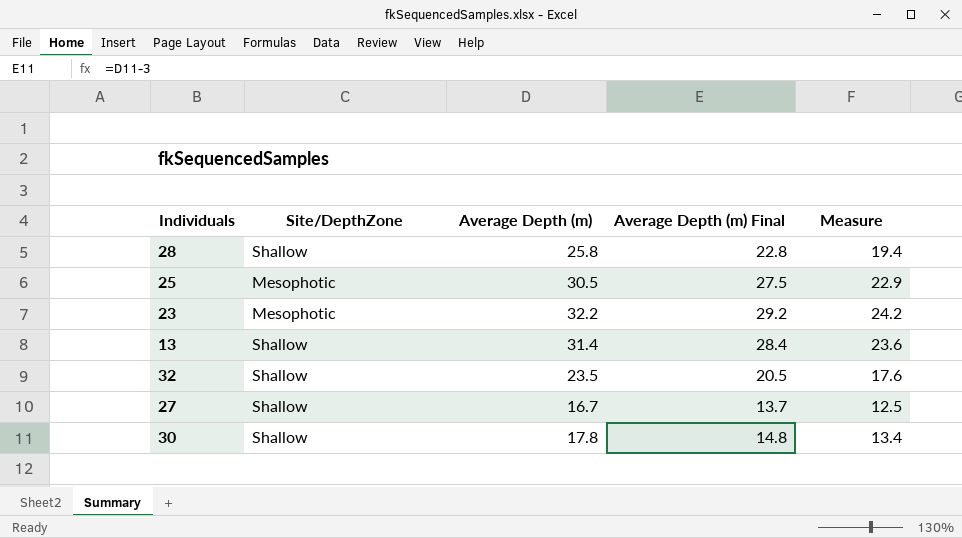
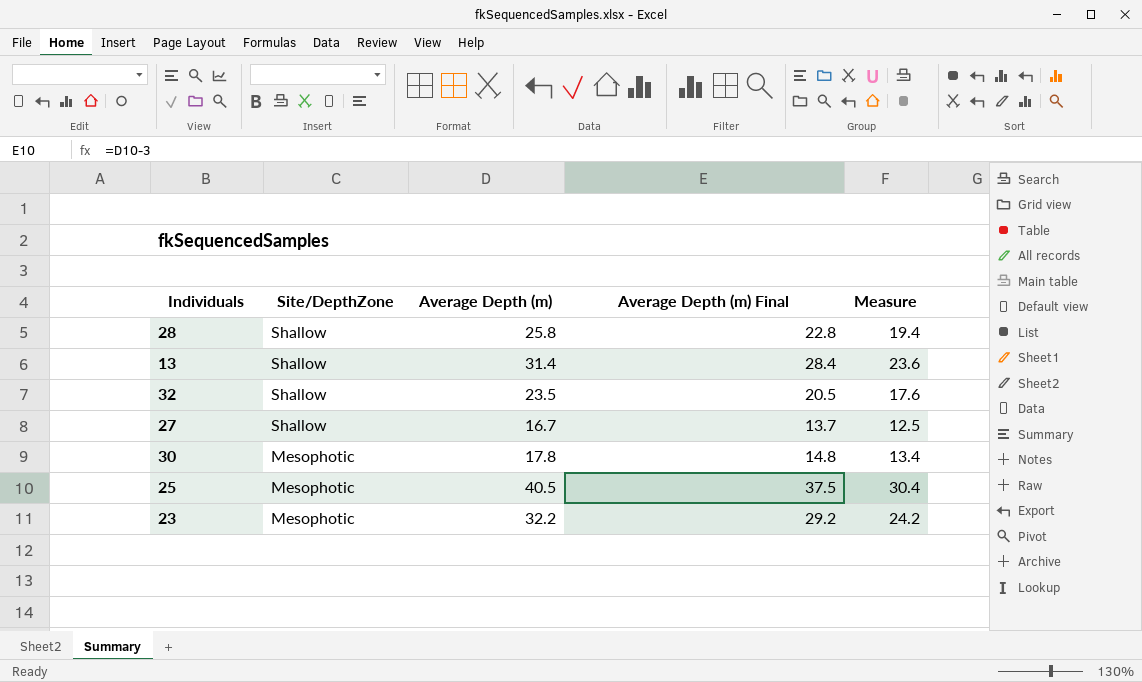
row order: none -> Site/DepthZone descending
30 | Site/DepthZone: Shallow -> Mesophotic
25 | Average Depth (m): 30.5 -> 40.5
25 | Average Depth (m) Final: 27.5 -> 37.5
25 | Measure: 22.9 -> 30.4

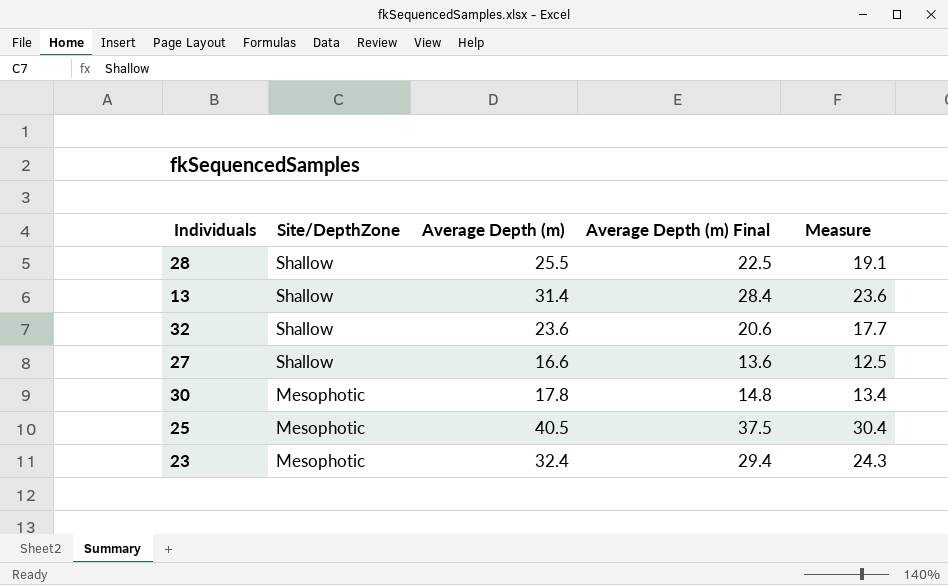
28 | Average Depth (m): 25.8 -> 25.5
28 | Average Depth (m) Final: 22.8 -> 22.5
28 | Measure: 19.4 -> 19.1
32 | Average Depth (m): 23.5 -> 23.6
32 | Average Depth (m) Final: 20.5 -> 20.6
32 | Measure: 17.6 -> 17.7
27 | Average Depth (m): 16.7 -> 16.6
27 | Average Depth (m) Final: 13.7 -> 13.6
23 | Average Depth (m): 32.2 -> 32.4
23 | Average Depth (m) Final: 29.2 -> 29.4
23 | Measure: 24.2 -> 24.3

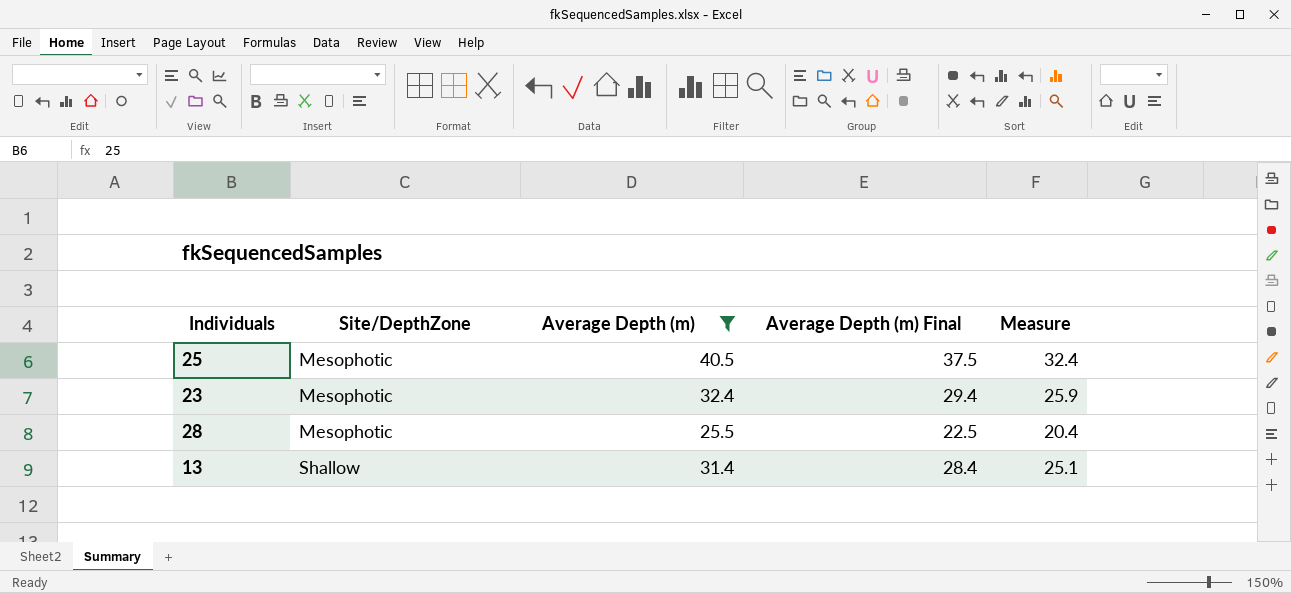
filter: none -> Average Depth (m) >= 25.5
row order: Site/DepthZone descending -> Site/DepthZone ascending
column Measure | formula: [Average Depth (m)] * 0.75 -> [Average Depth (m)] * 0.8
28 | Site/DepthZone: Shallow -> Mesophotic

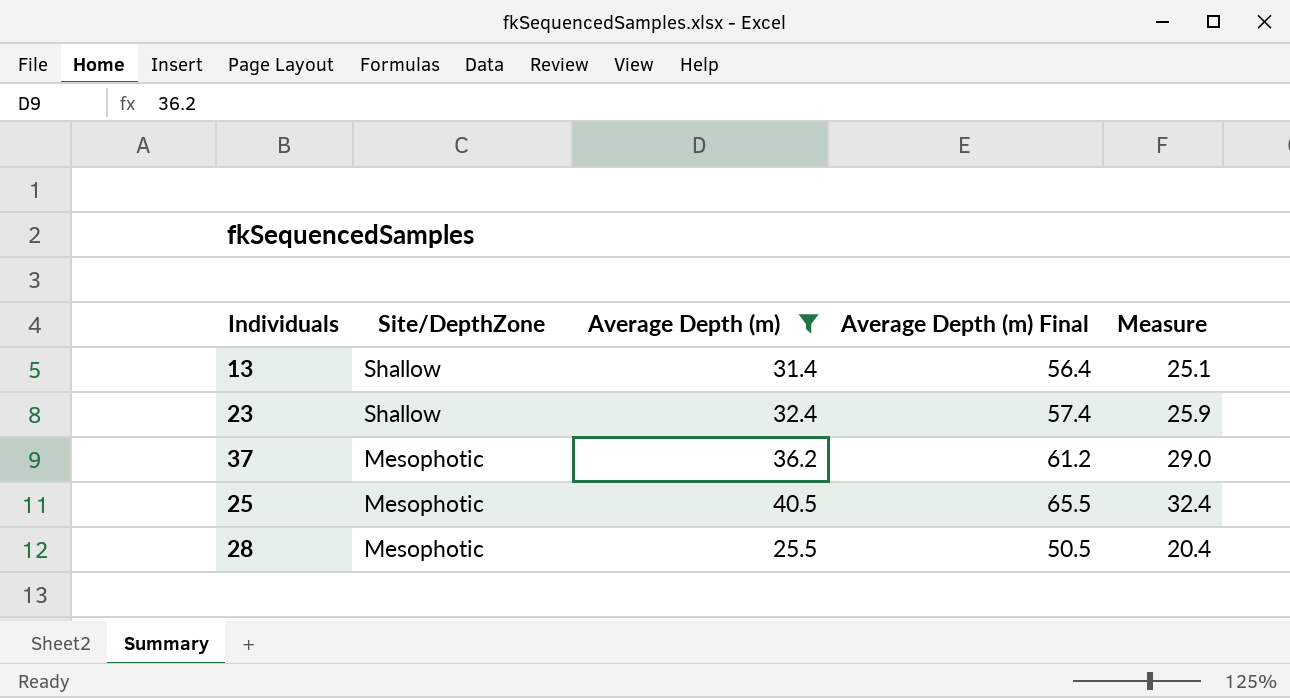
row order: Site/DepthZone ascending -> Site/DepthZone descending
column Average Depth (m) Final | formula: [Average Depth (m)] - 3 -> [Average Depth (m)] + 25
23 | Site/DepthZone: Mesophotic -> Shallow
row 37: none -> Mesophotic | 36.2 | 61.2 | 29.0

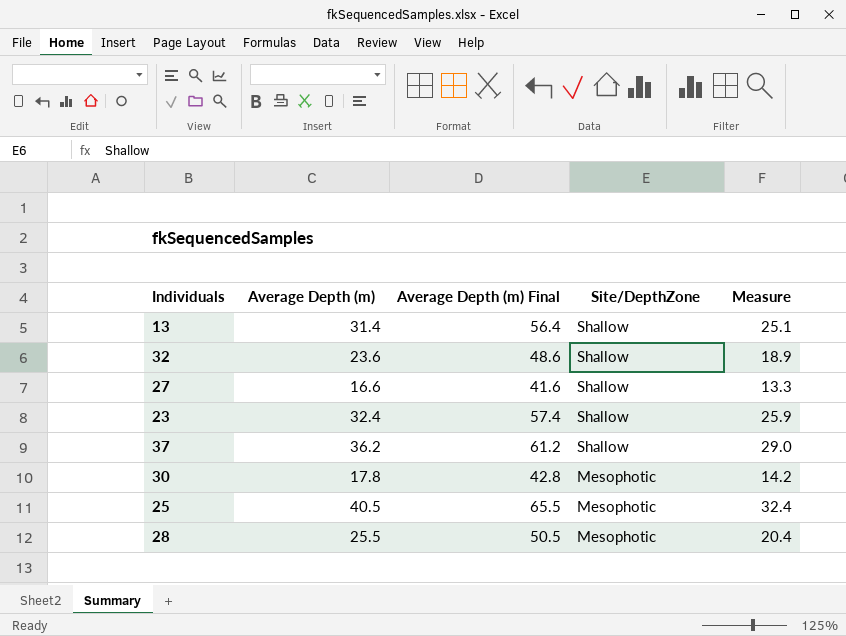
filter: Average Depth (m) >= 25.5 -> none
column Site/DepthZone | position: 2 -> 4
37 | Site/DepthZone: Mesophotic -> Shallow

